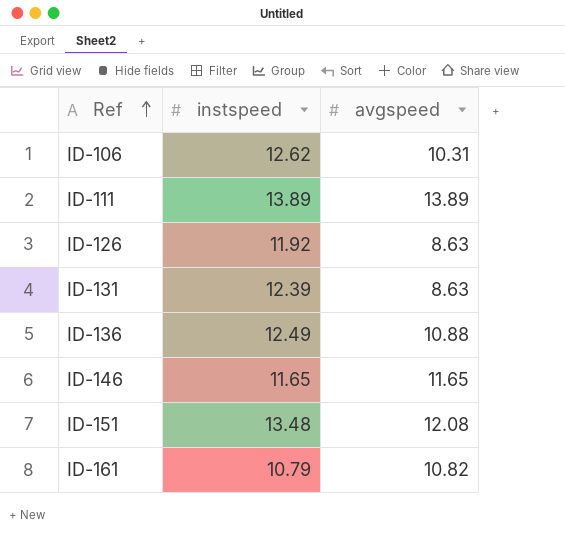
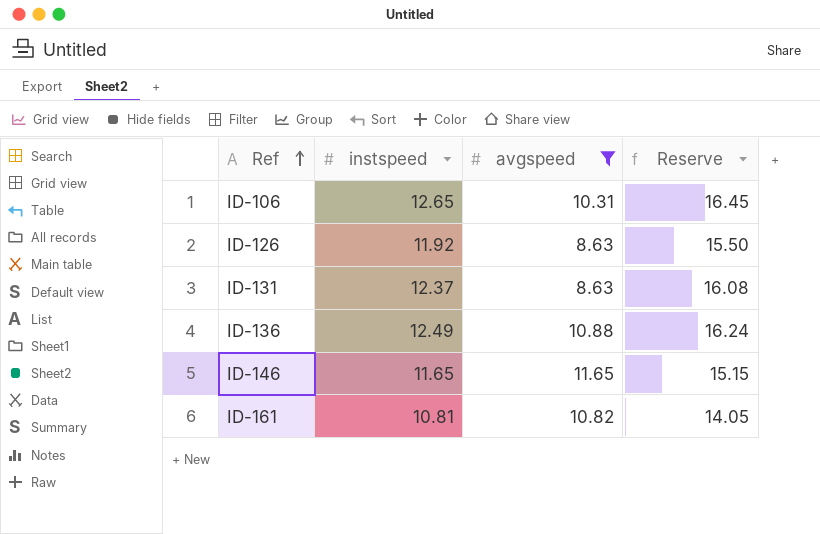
filter: none -> avgspeed <= 11.65
column Reserve | formula: none -> [instspeed] * 1.3
ID-106 | instspeed: 12.62 -> 12.65
ID-131 | instspeed: 12.39 -> 12.37
ID-161 | instspeed: 10.79 -> 10.81

